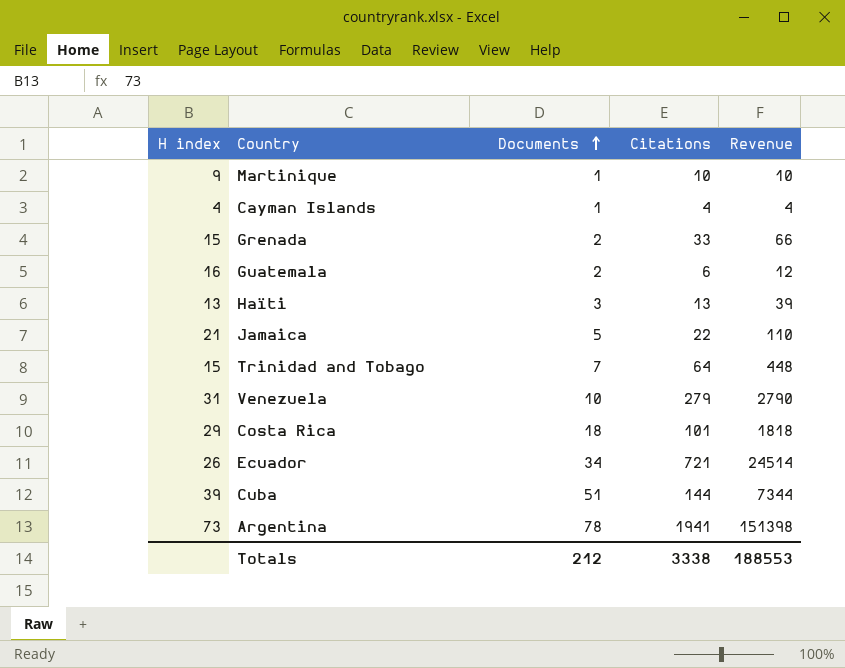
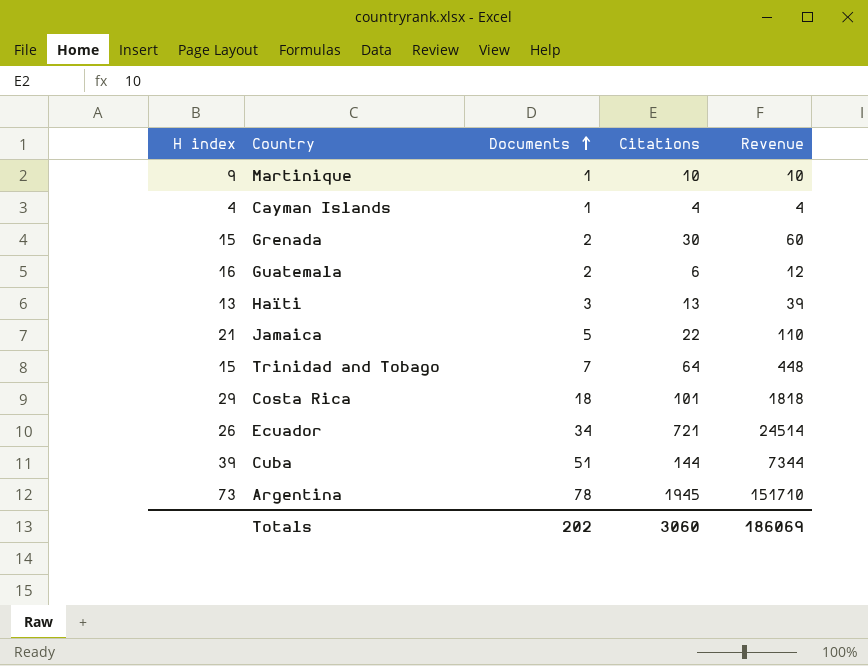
row Venezuela: 31 | 10 | 279 | 2790 -> none
Grenada | Citations: 33 -> 30
Grenada | Revenue: 66 -> 60
Argentina | Citations: 1941 -> 1945
Argentina | Revenue: 151398 -> 151710
Totals | Documents: 212 -> 202
Totals | Citations: 3338 -> 3060
Totals | Revenue: 188553 -> 186069

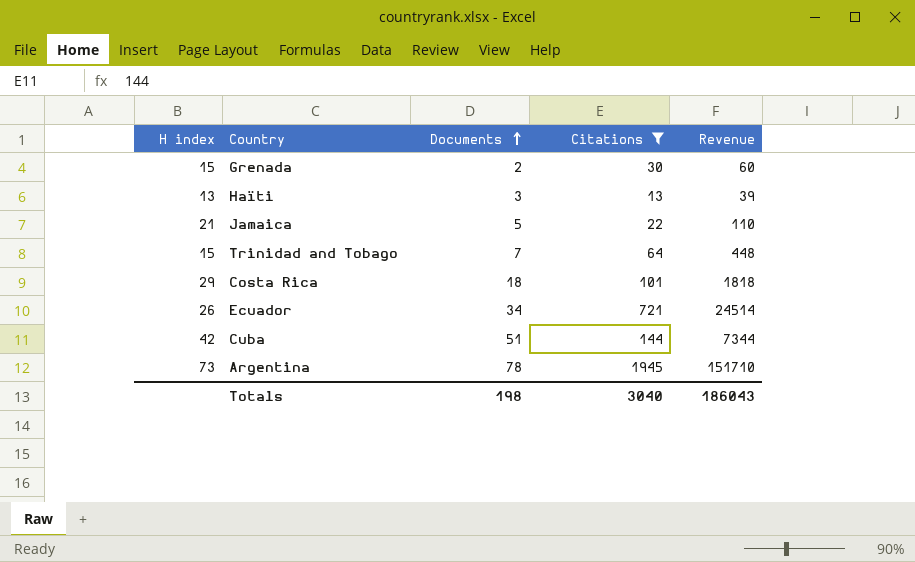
filter: none -> Citations >= 13
Cuba | H index: 39 -> 42
Totals | Documents: 202 -> 198
Totals | Citations: 3060 -> 3040
Totals | Revenue: 186069 -> 186043

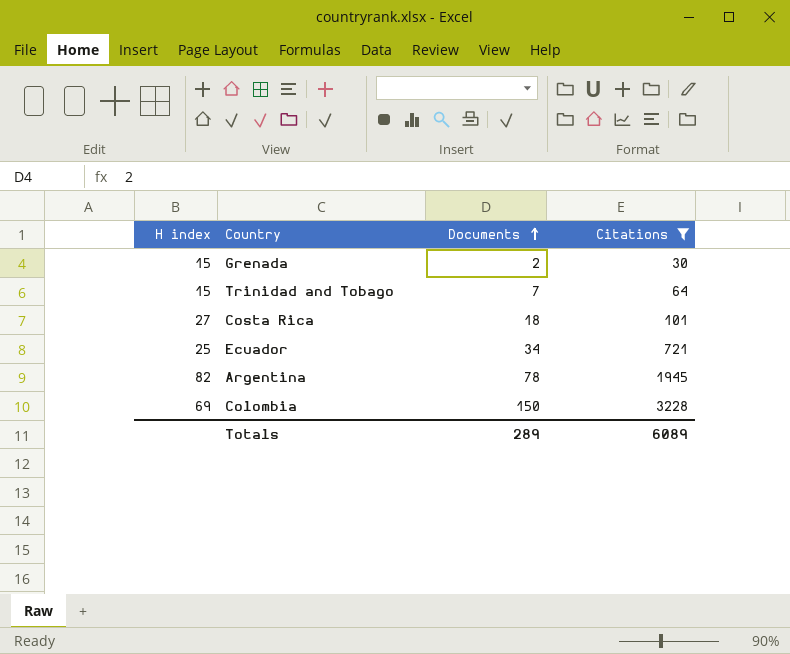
column Revenue | formula: [Documents] * [Citations] -> none
row Haïti: 13 | 3 | 13 | 39 -> none
row Jamaica: 21 | 5 | 22 | 110 -> none
row Cuba: 42 | 51 | 144 | 7344 -> none
Costa Rica | H index: 29 -> 27
Ecuador | H index: 26 -> 25
Argentina | H index: 73 -> 82
row Colombia: none -> 69 | 150 | 3228
Totals | Documents: 198 -> 289
Totals | Citations: 3040 -> 6089

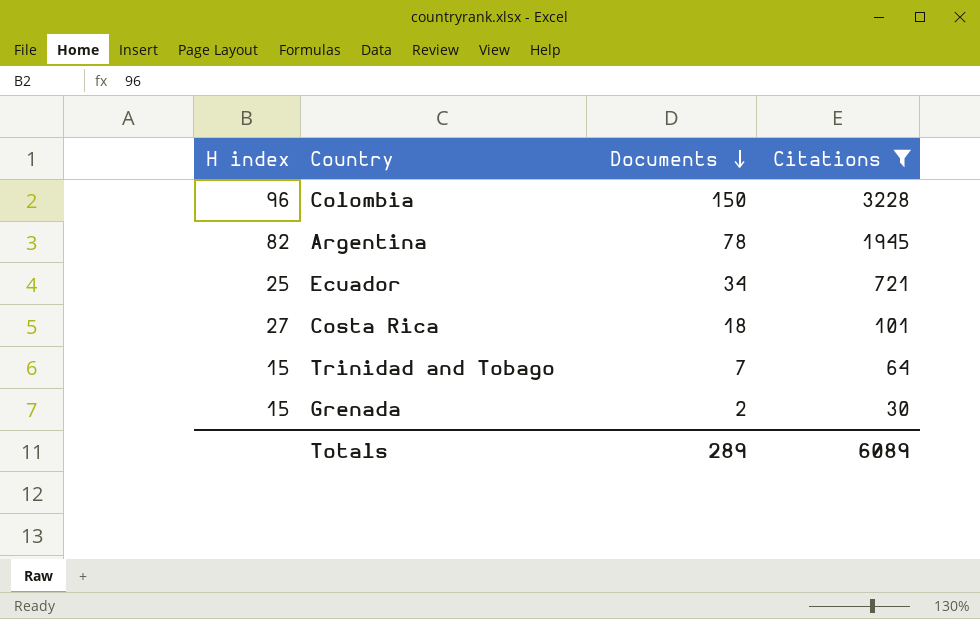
row order: Documents ascending -> Documents descending
Colombia | H index: 69 -> 96

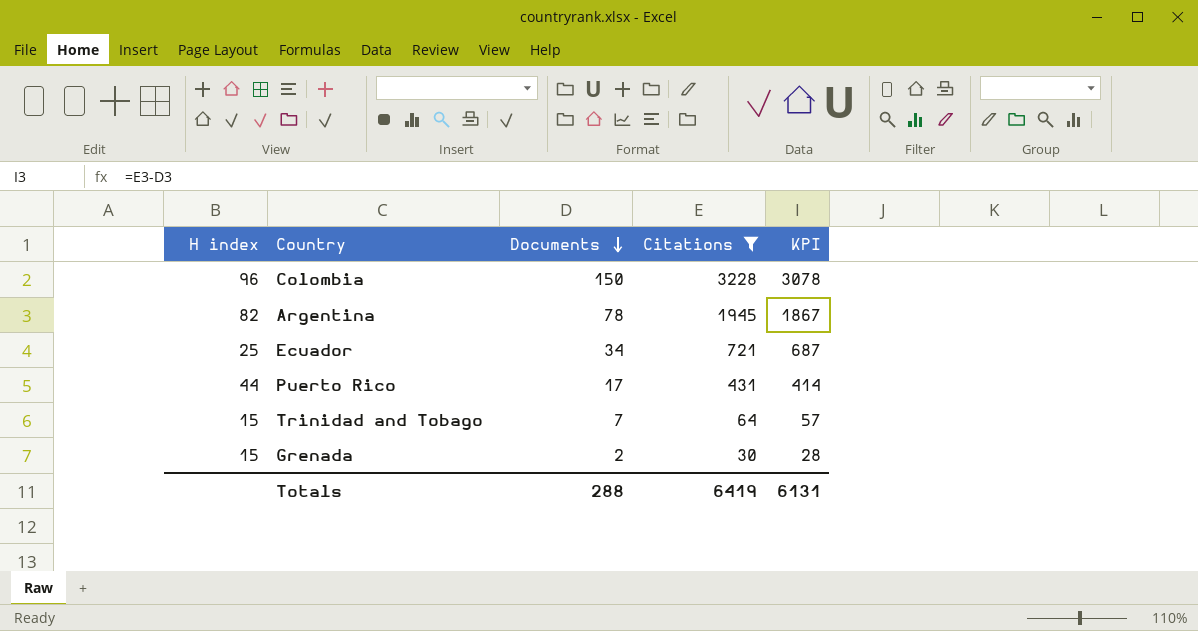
column KPI | formula: none -> [Citations] - [Documents]
row Costa Rica: 27 | 18 | 101 -> none
row Puerto Rico: none -> 44 | 17 | 431 | 414
Totals | Documents: 289 -> 288
Totals | Citations: 6089 -> 6419

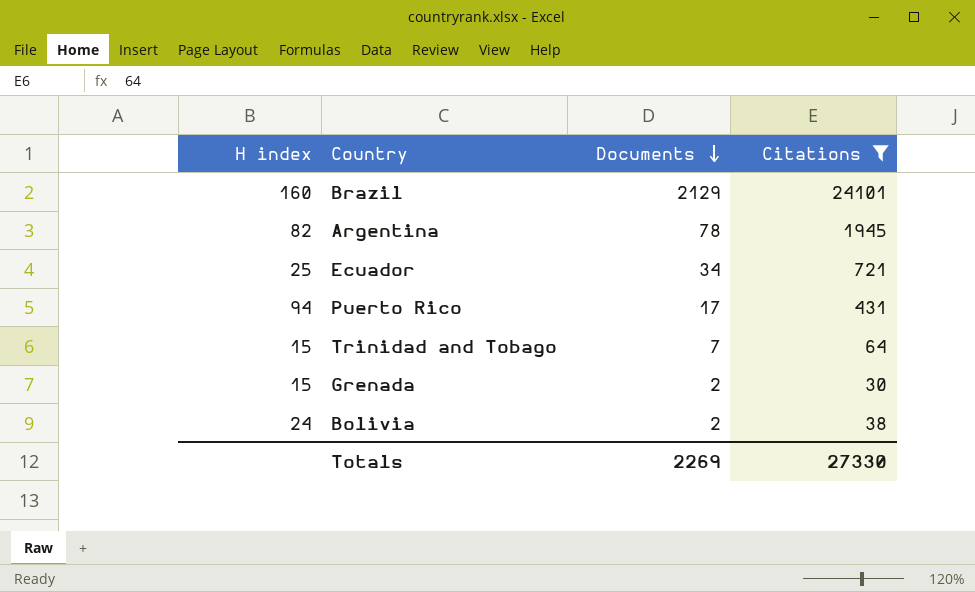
column KPI | formula: [Citations] - [Documents] -> none
row Colombia: 96 | 150 | 3228 | 3078 -> none
row Brazil: none -> 160 | 2129 | 24101
Puerto Rico | H index: 44 -> 94
row Bolivia: none -> 24 | 2 | 38
Totals | Documents: 288 -> 2269
Totals | Citations: 6419 -> 27330

